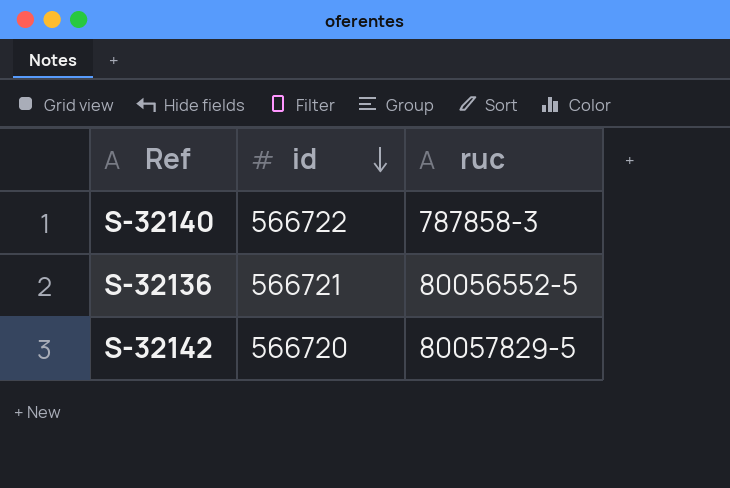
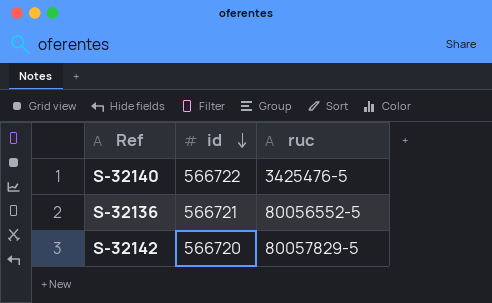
S-32140 | ruc: 787858-3 -> 3425476-5

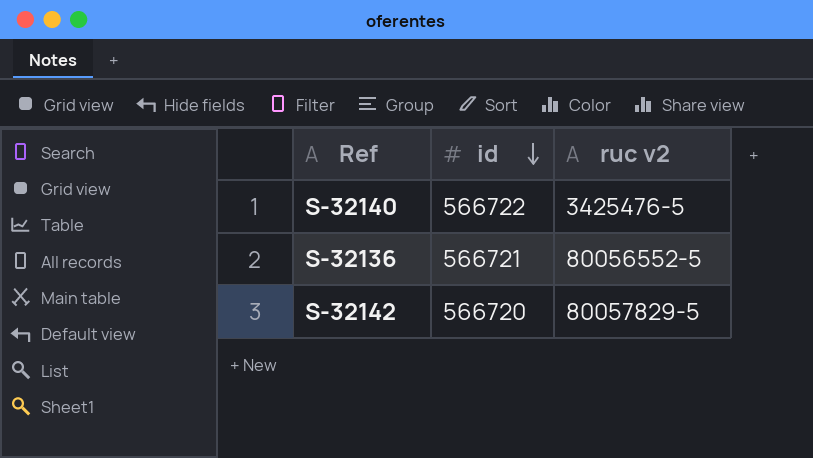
column name: ruc -> ruc v2

